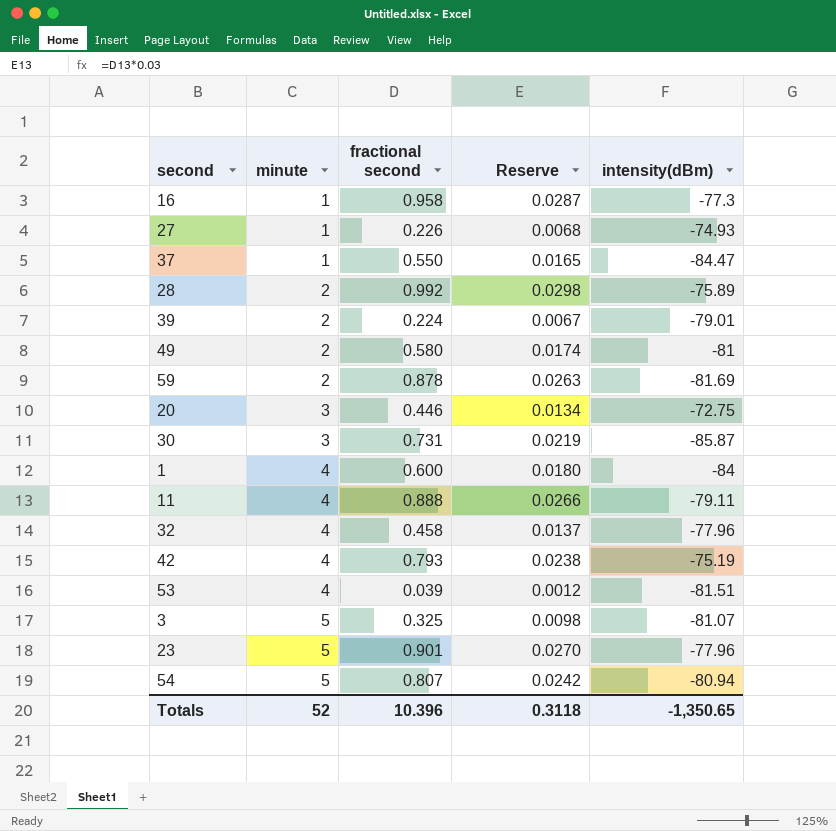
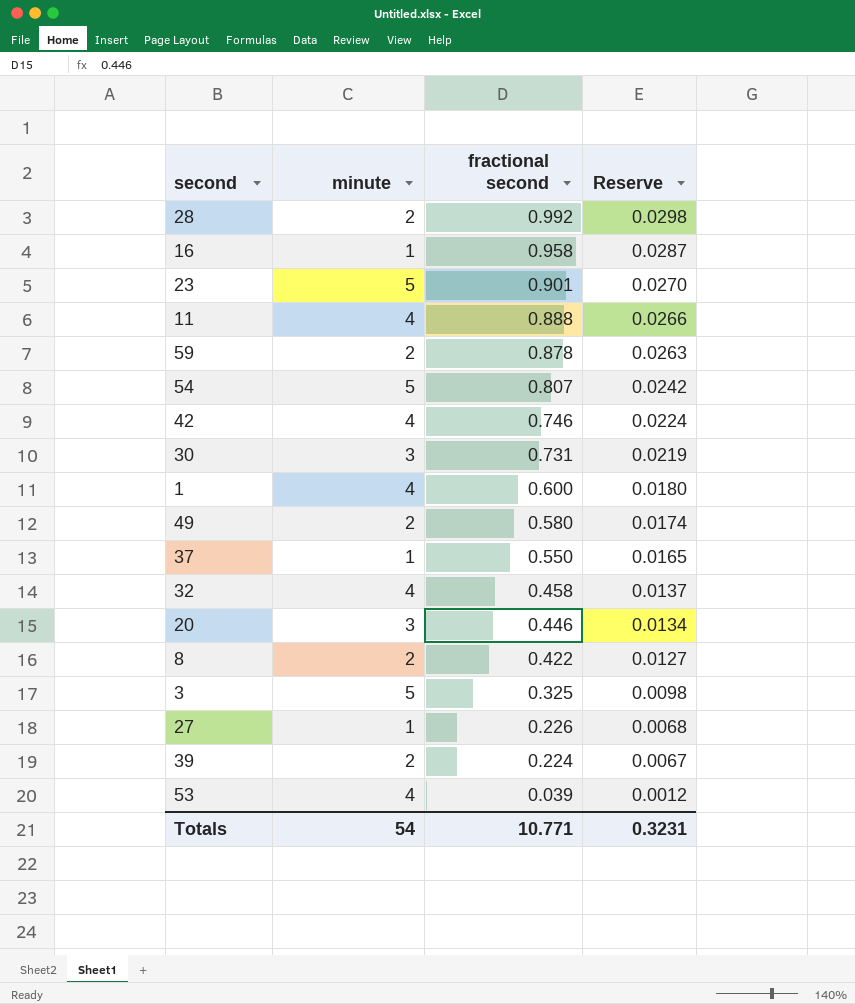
row order: minute ascending -> fractional second descending
column intensity(dBm) | position: 5 -> none
42 | fractional second: 0.793 -> 0.746
42 | Reserve: 0.0238 -> 0.0224
row 8: none -> 2 | 0.422 | 0.0127
Totals | minute: 52 -> 54
Totals | fractional second: 10.396 -> 10.771
Totals | Reserve: 0.3118 -> 0.3231

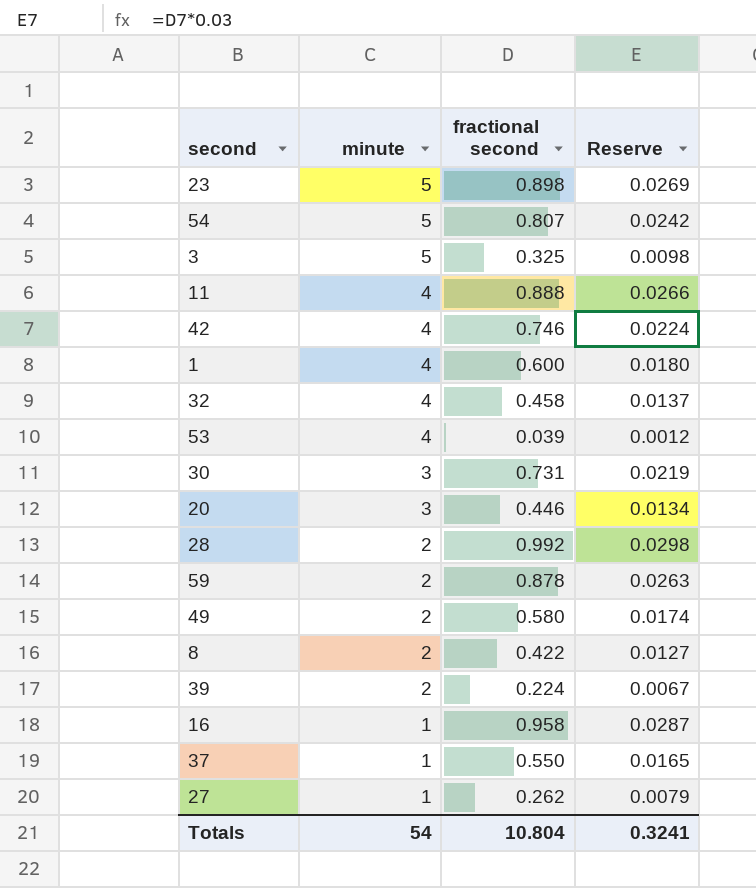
row order: fractional second descending -> minute descending
23 | fractional second: 0.901 -> 0.898
23 | Reserve: 0.0270 -> 0.0269
27 | fractional second: 0.226 -> 0.262
27 | Reserve: 0.0068 -> 0.0079
Totals | fractional second: 10.771 -> 10.804
Totals | Reserve: 0.3231 -> 0.3241

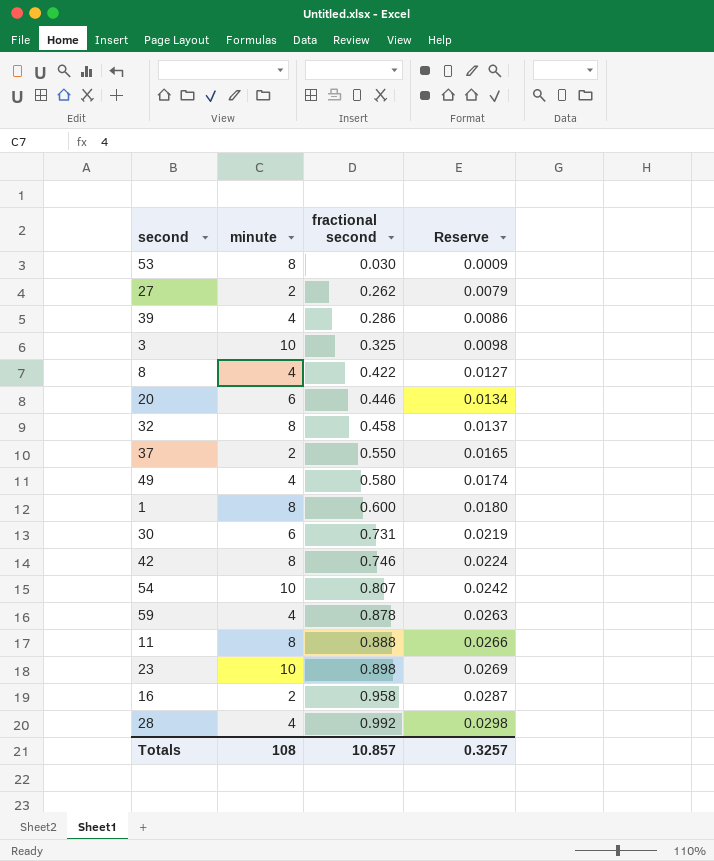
row order: minute descending -> fractional second ascending
53 | minute: 4 -> 8
53 | fractional second: 0.039 -> 0.030
53 | Reserve: 0.0012 -> 0.0009
27 | minute: 1 -> 2
39 | minute: 2 -> 4
39 | fractional second: 0.224 -> 0.286
39 | Reserve: 0.0067 -> 0.0086
3 | minute: 5 -> 10
8 | minute: 2 -> 4
20 | minute: 3 -> 6
32 | minute: 4 -> 8
37 | minute: 1 -> 2
49 | minute: 2 -> 4
1 | minute: 4 -> 8
30 | minute: 3 -> 6
42 | minute: 4 -> 8
54 | minute: 5 -> 10
59 | minute: 2 -> 4
11 | minute: 4 -> 8
23 | minute: 5 -> 10
16 | minute: 1 -> 2
28 | minute: 2 -> 4
Totals | minute: 54 -> 108
Totals | fractional second: 10.804 -> 10.857
Totals | Reserve: 0.3241 -> 0.3257

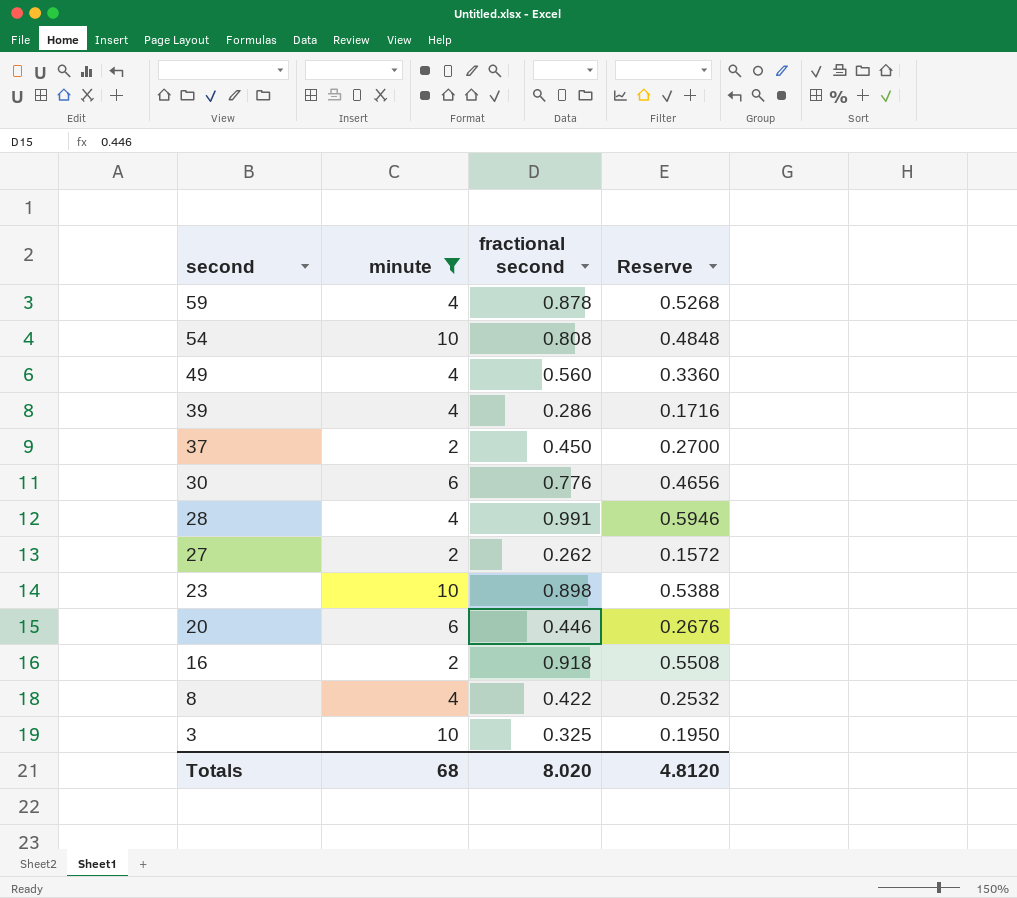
filter: none -> minute != 8
row order: fractional second ascending -> second descending
column Reserve | formula: [fractional second] * 0.03 -> [fractional second] * 0.6
54 | fractional second: 0.807 -> 0.808
49 | fractional second: 0.580 -> 0.560
37 | fractional second: 0.550 -> 0.450
30 | fractional second: 0.731 -> 0.776
28 | fractional second: 0.992 -> 0.991
16 | fractional second: 0.958 -> 0.918
Totals | minute: 108 -> 68
Totals | fractional second: 10.857 -> 8.020
Totals | Reserve: 0.3257 -> 4.8120

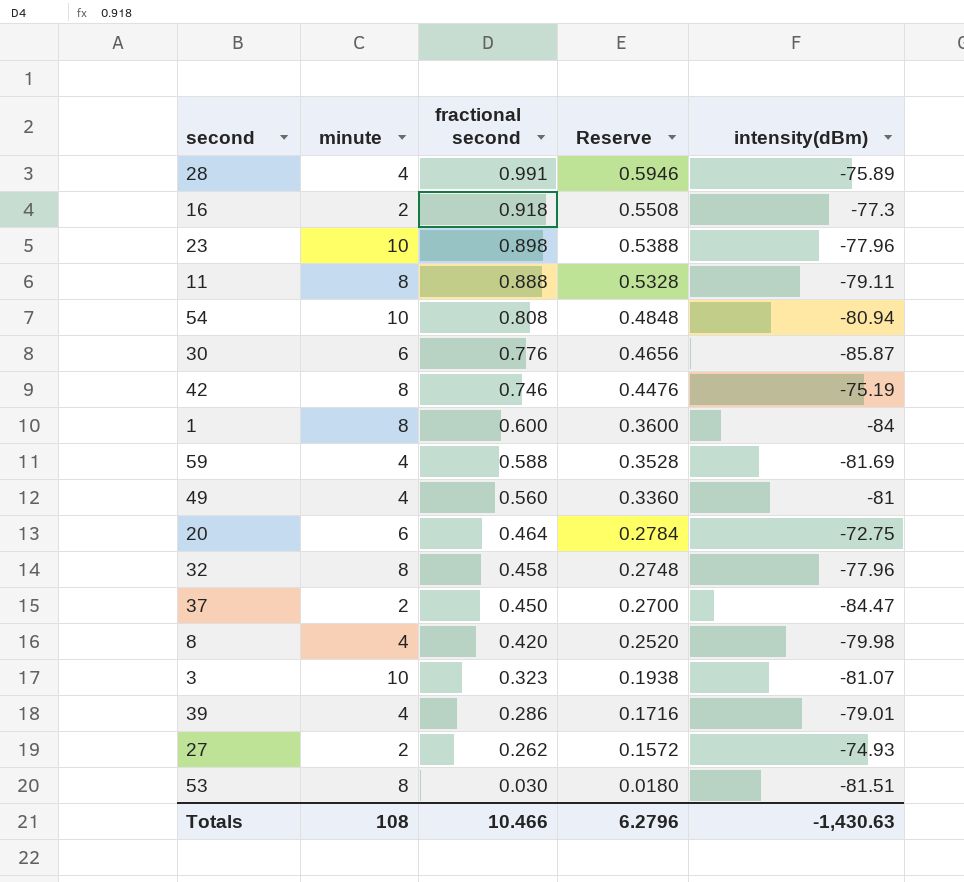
filter: minute != 8 -> none
row order: second descending -> fractional second descending
column intensity(dBm) | position: none -> 5
59 | fractional second: 0.878 -> 0.588
59 | Reserve: 0.5268 -> 0.3528
20 | fractional second: 0.446 -> 0.464
20 | Reserve: 0.2676 -> 0.2784
8 | fractional second: 0.422 -> 0.420
8 | Reserve: 0.2532 -> 0.2520
3 | fractional second: 0.325 -> 0.323
3 | Reserve: 0.1950 -> 0.1938
Totals | minute: 68 -> 108
Totals | fractional second: 8.020 -> 10.466
Totals | Reserve: 4.8120 -> 6.2796

